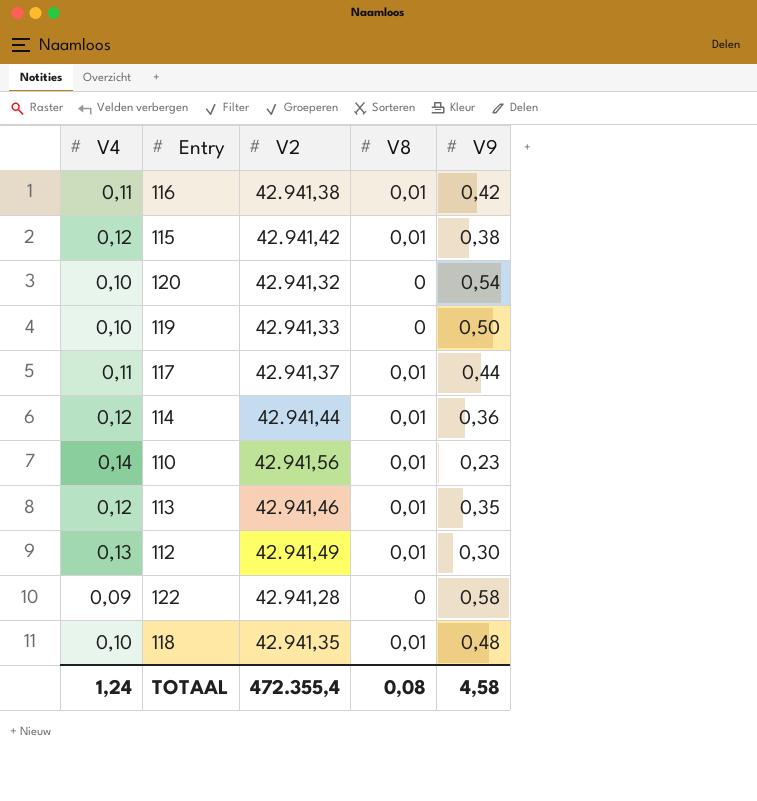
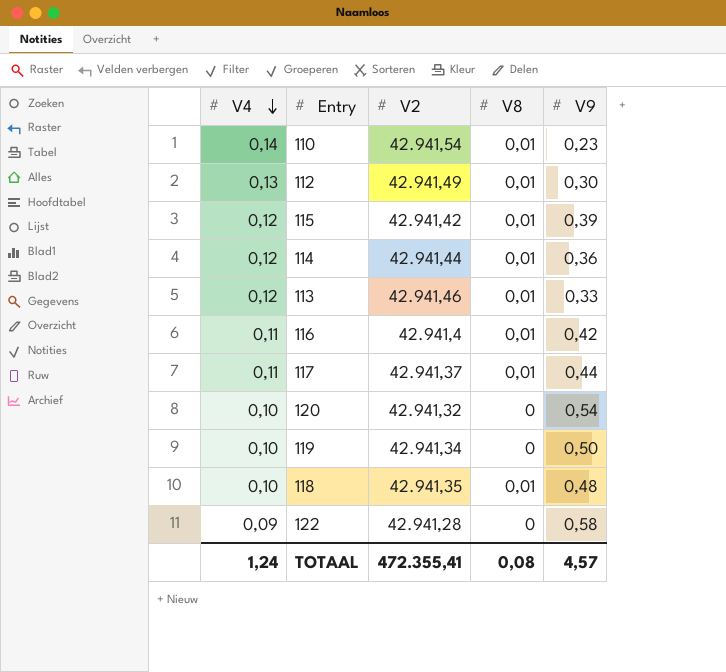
row order: none -> V4 descending
110 | V2: 42.941,56 -> 42.941,54
115 | V9: 0,38 -> 0,39
113 | V9: 0,35 -> 0,33
116 | V2: 42.941,38 -> 42.941,4
119 | V2: 42.941,33 -> 42.941,34
TOTAAL | V2: 472.355,4 -> 472.355,41
TOTAAL | V9: 4,58 -> 4,57

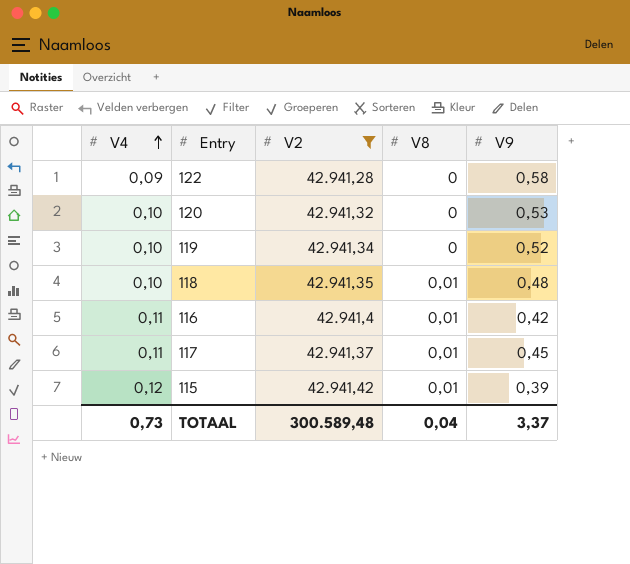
filter: none -> V2 <= 42.941,42
row order: V4 descending -> V4 ascending
120 | V9: 0,54 -> 0,53
119 | V9: 0,50 -> 0,52
117 | V9: 0,44 -> 0,45
TOTAAL | V4: 1,24 -> 0,73
TOTAAL | V2: 472.355,41 -> 300.589,48
TOTAAL | V8: 0,08 -> 0,04
TOTAAL | V9: 4,57 -> 3,37

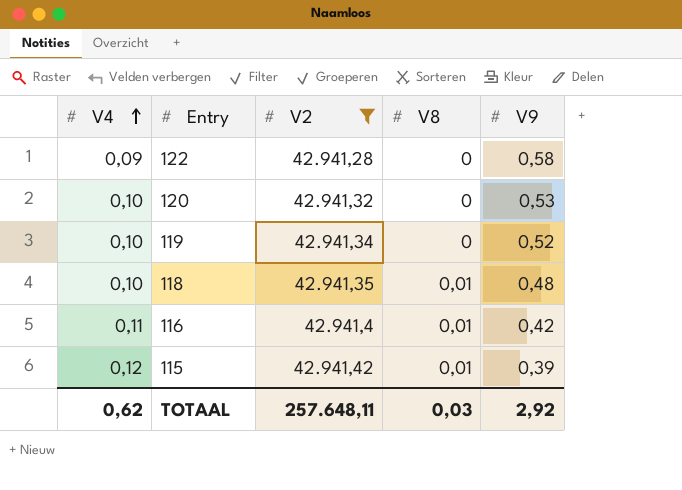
row 117: 0,11 | 42.941,37 | 0,01 | 0,45 -> none
TOTAAL | V4: 0,73 -> 0,62
TOTAAL | V2: 300.589,48 -> 257.648,11
TOTAAL | V8: 0,04 -> 0,03
TOTAAL | V9: 3,37 -> 2,92

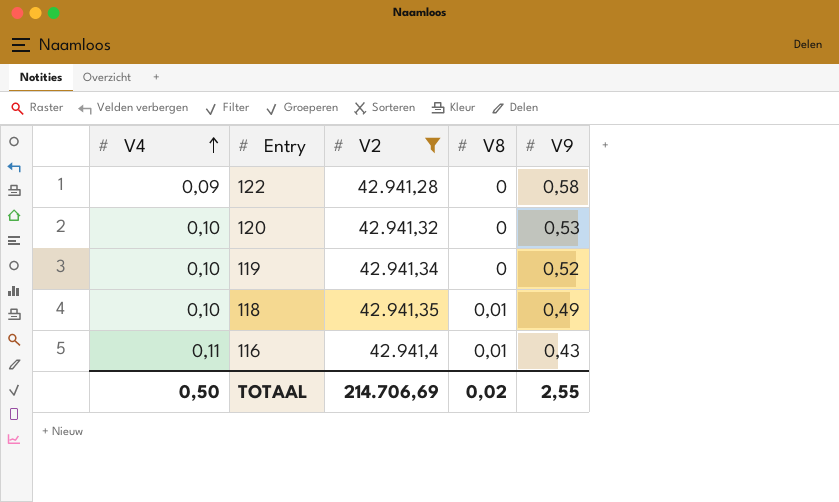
row 115: 0,12 | 42.941,42 | 0,01 | 0,39 -> none
118 | V9: 0,48 -> 0,49
116 | V9: 0,42 -> 0,43
TOTAAL | V4: 0,62 -> 0,50
TOTAAL | V2: 257.648,11 -> 214.706,69
TOTAAL | V8: 0,03 -> 0,02
TOTAAL | V9: 2,92 -> 2,55

